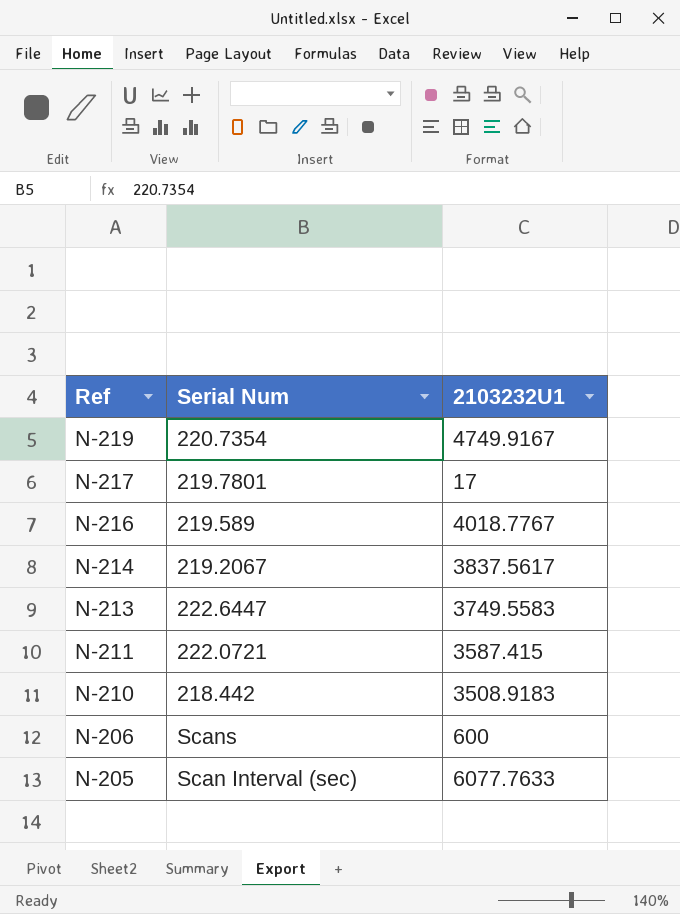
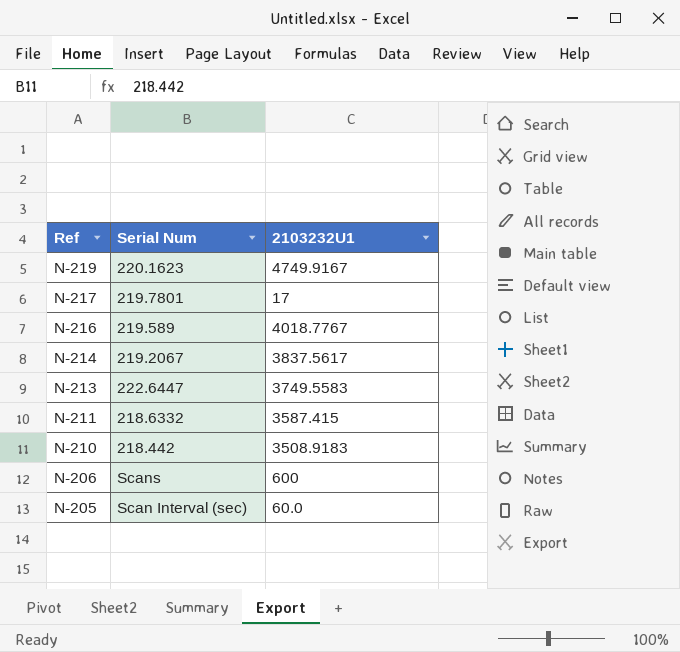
N-219 | Serial Num: 220.7354 -> 220.1623
N-211 | Serial Num: 222.0721 -> 218.6332
N-205 | 2103232U1: 6077.7633 -> 60.0

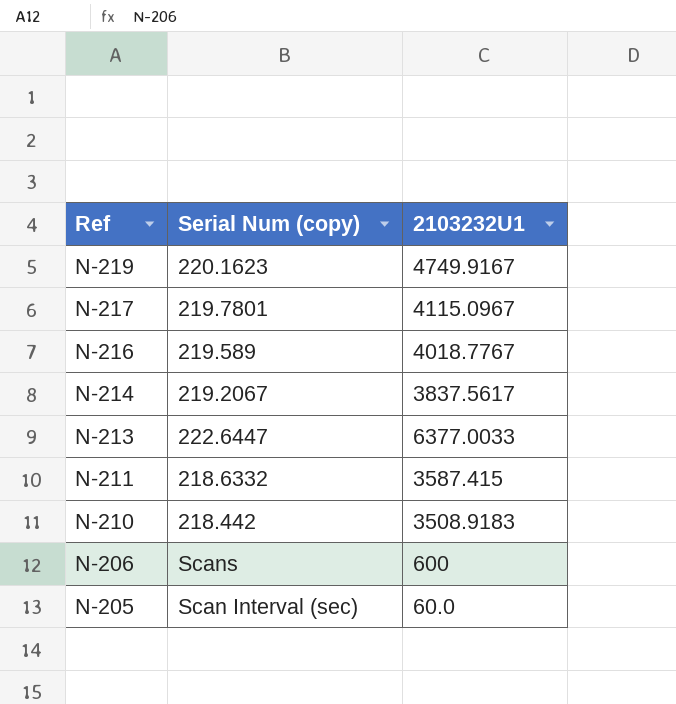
column name: Serial Num -> Serial Num (copy)
N-217 | 2103232U1: 17 -> 4115.0967
N-213 | 2103232U1: 3749.5583 -> 6377.0033

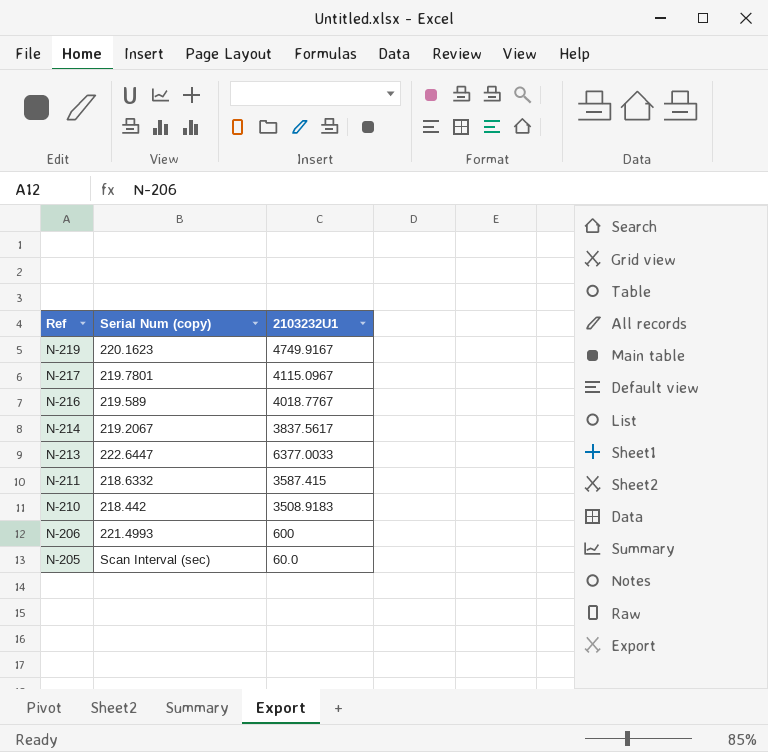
N-206 | Serial Num (copy): Scans -> 221.4993

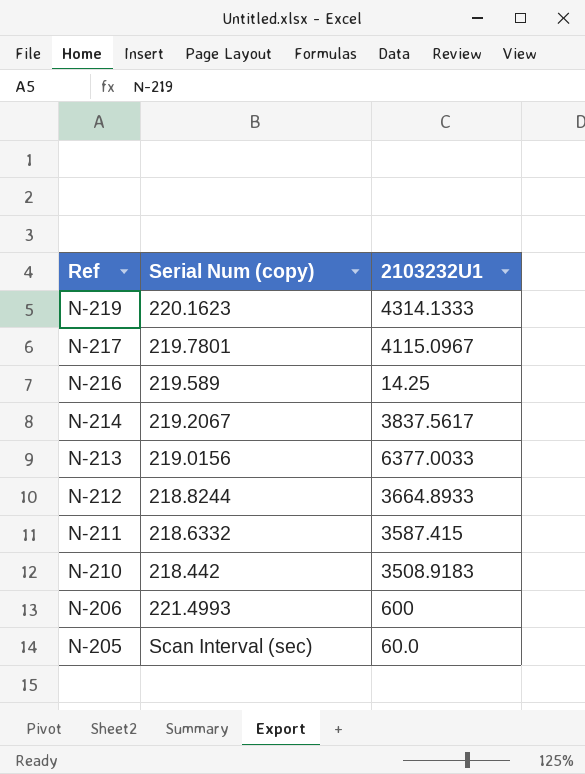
N-219 | 2103232U1: 4749.9167 -> 4314.1333
N-216 | 2103232U1: 4018.7767 -> 14.25
N-213 | Serial Num (copy): 222.6447 -> 219.0156
row N-212: none -> 218.8244 | 3664.8933

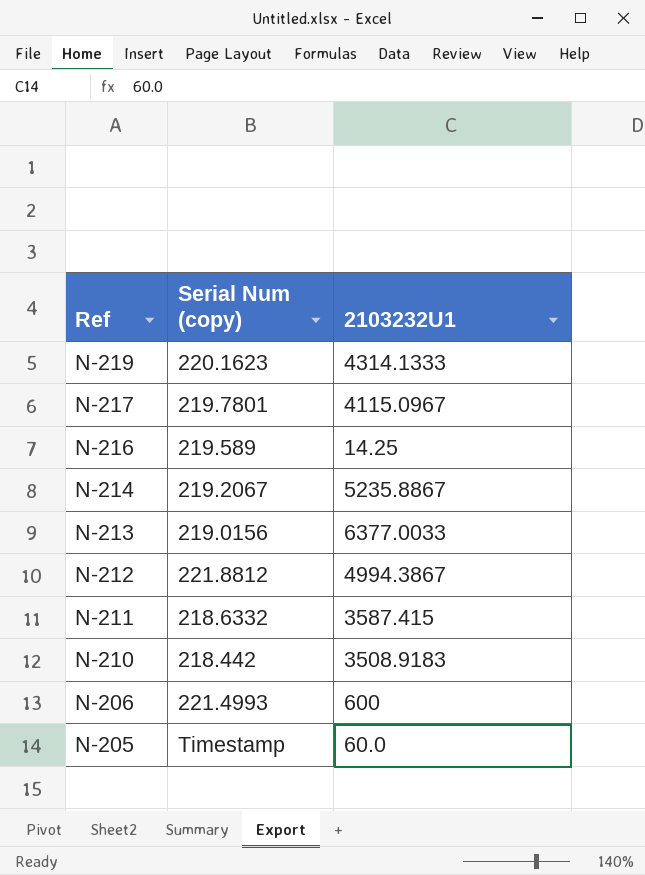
N-214 | 2103232U1: 3837.5617 -> 5235.8867
N-212 | Serial Num (copy): 218.8244 -> 221.8812
N-212 | 2103232U1: 3664.8933 -> 4994.3867
N-205 | Serial Num (copy): Scan Interval (sec) -> Timestamp

